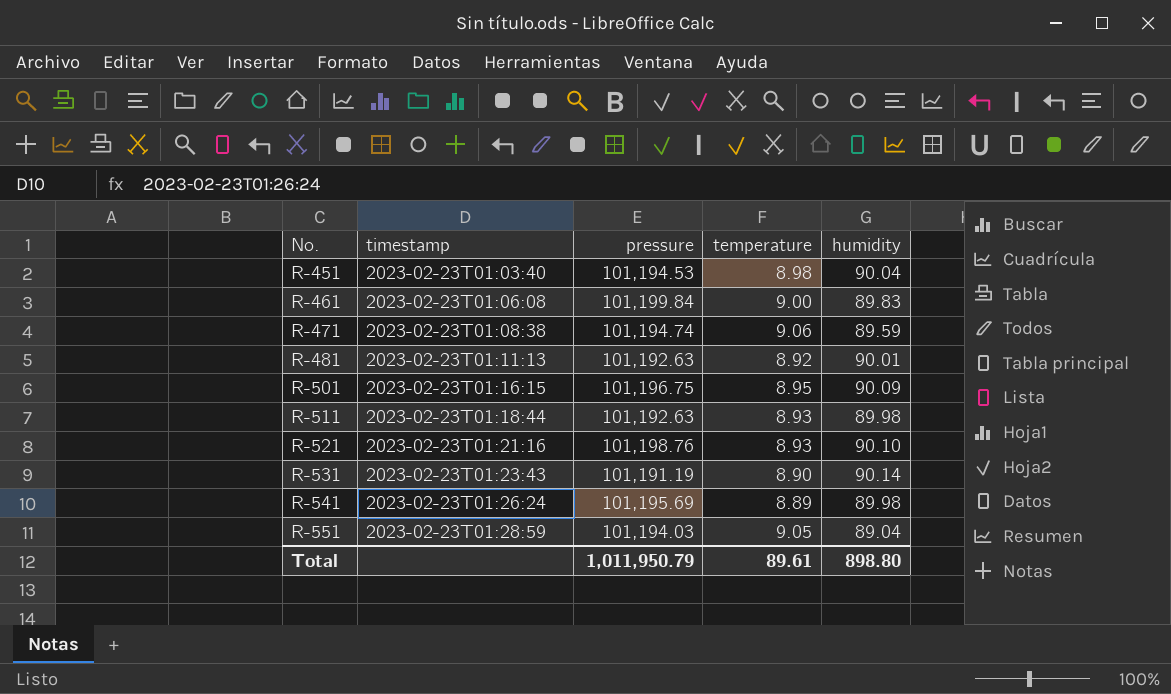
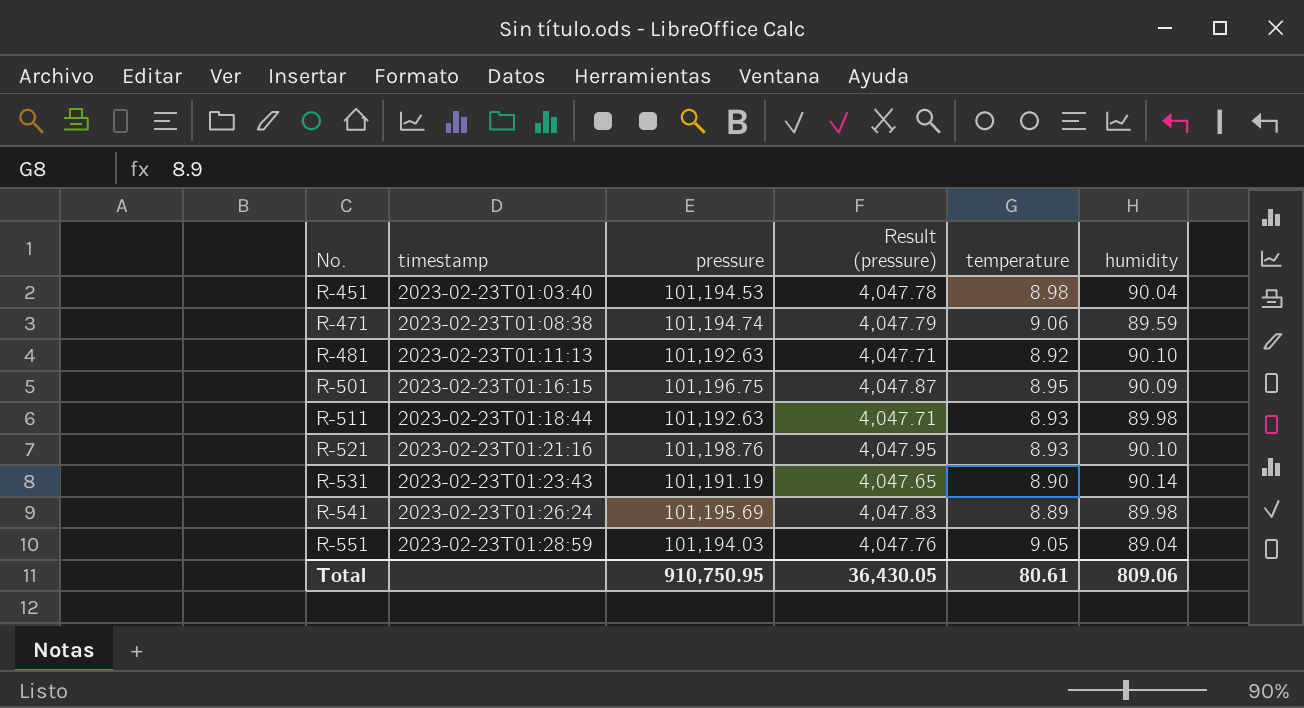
column Result (pressure) | formula: none -> [pressure] * 0.04
row R-461: 2023-02-23T01:06:08 | 101,199.84 | 9.00 | 89.83 -> none
R-481 | humidity: 90.01 -> 90.10
Total | pressure: 1,011,950.79 -> 910,750.95
Total | temperature: 89.61 -> 80.61
Total | humidity: 898.80 -> 809.06

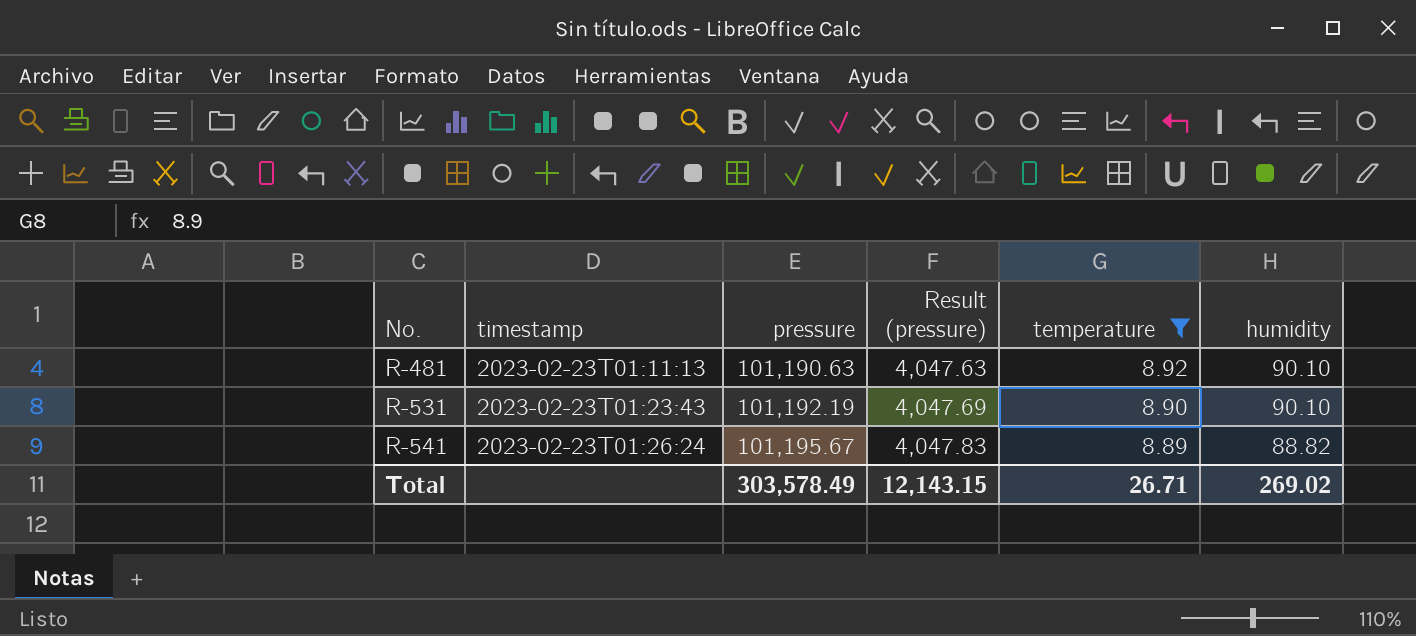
filter: none -> temperature <= 8.92
R-481 | pressure: 101,192.63 -> 101,190.63
R-481 | Result (pressure): 4,047.71 -> 4,047.63
R-531 | pressure: 101,191.19 -> 101,192.19
R-531 | Result (pressure): 4,047.65 -> 4,047.69
R-531 | humidity: 90.14 -> 90.10
R-541 | pressure: 101,195.69 -> 101,195.67
R-541 | humidity: 89.98 -> 88.82
Total | pressure: 910,750.95 -> 303,578.49
Total | Result (pressure): 36,430.05 -> 12,143.15
Total | temperature: 80.61 -> 26.71
Total | humidity: 809.06 -> 269.02

